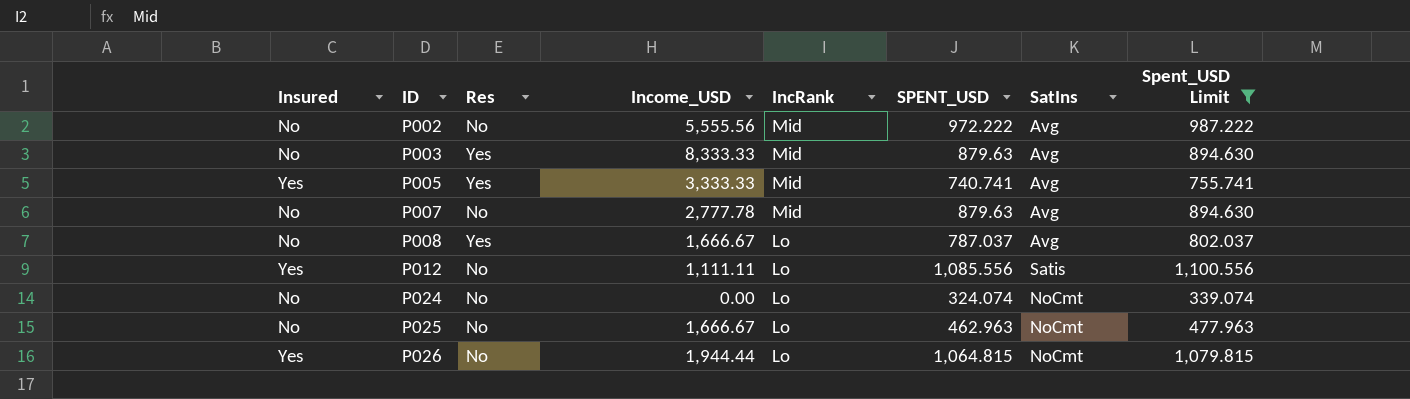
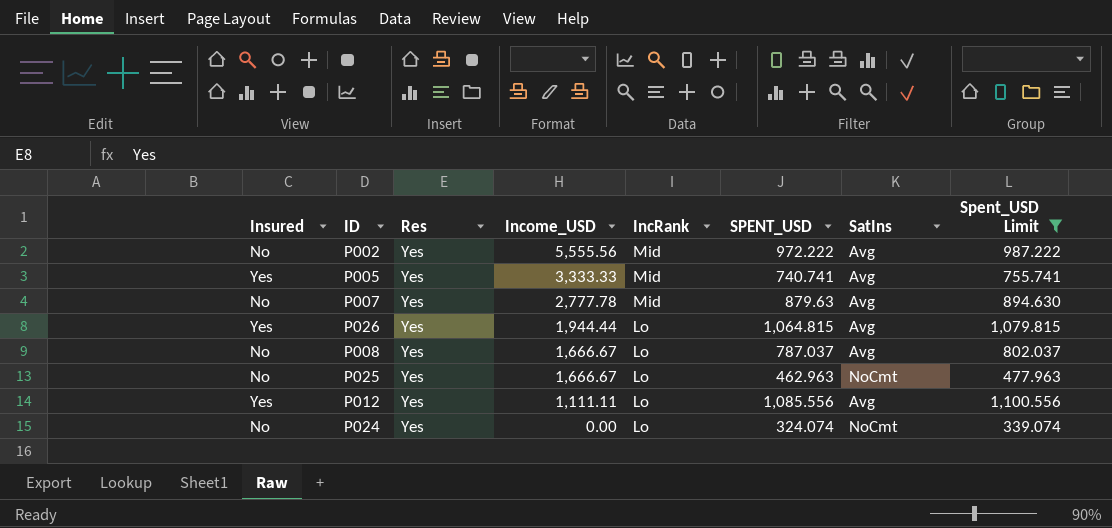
row order: ID ascending -> Income_USD descending
row P003: No | Yes | 8,333.33 | Mid | 879.63 | Avg | 894.630 -> none
P002 | Res: No -> Yes
P007 | Res: No -> Yes
P026 | Res: No -> Yes
P026 | SatIns: NoCmt -> Avg
P025 | Res: No -> Yes
P012 | Res: No -> Yes
P012 | SatIns: Satis -> Avg
P024 | Res: No -> Yes

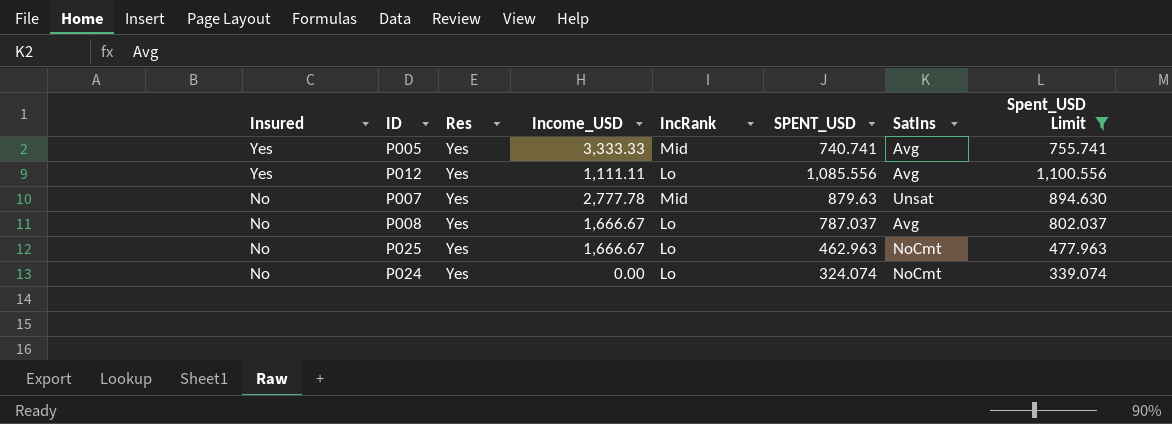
row order: Income_USD descending -> Insured descending
row P002: No | Yes | 5,555.56 | Mid | 972.222 | Avg | 987.222 -> none
row P026: Yes | Yes | 1,944.44 | Lo | 1,064.815 | Avg | 1,079.815 -> none
P007 | SatIns: Avg -> Unsat

